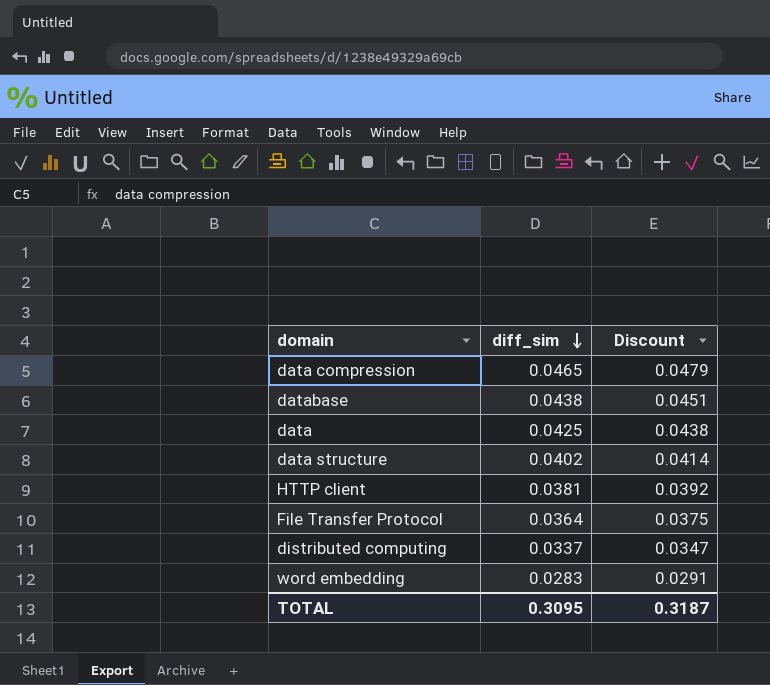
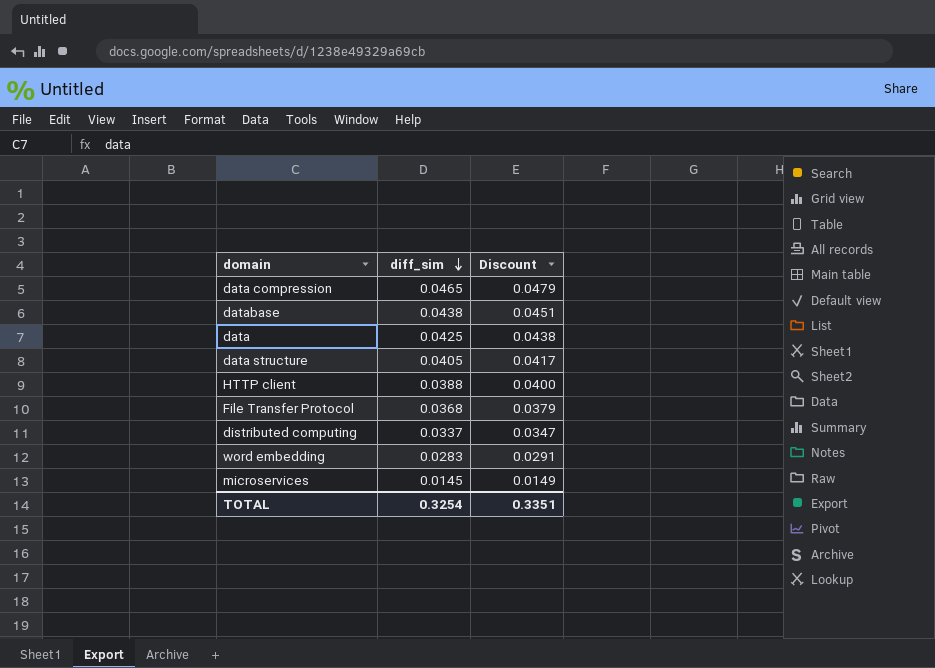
data structure | diff_sim: 0.0402 -> 0.0405
data structure | Discount: 0.0414 -> 0.0417
HTTP client | diff_sim: 0.0381 -> 0.0388
HTTP client | Discount: 0.0392 -> 0.0400
File Transfer Protocol | diff_sim: 0.0364 -> 0.0368
File Transfer Protocol | Discount: 0.0375 -> 0.0379
row microservices: none -> 0.0145 | 0.0149
TOTAL | diff_sim: 0.3095 -> 0.3254
TOTAL | Discount: 0.3187 -> 0.3351

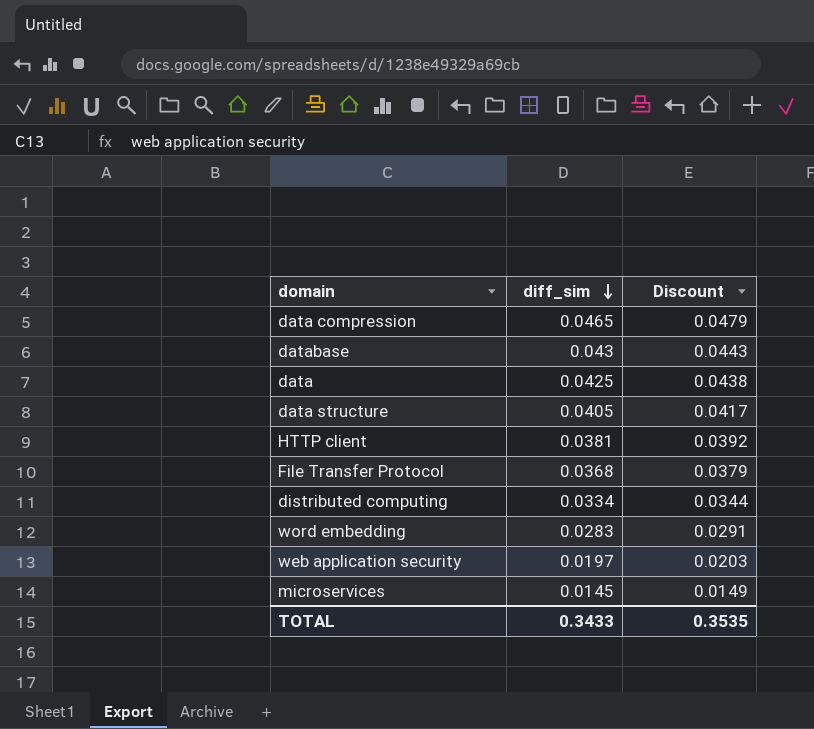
database | diff_sim: 0.0438 -> 0.043
database | Discount: 0.0451 -> 0.0443
HTTP client | diff_sim: 0.0388 -> 0.0381
HTTP client | Discount: 0.0400 -> 0.0392
distributed computing | diff_sim: 0.0337 -> 0.0334
distributed computing | Discount: 0.0347 -> 0.0344
row web application security: none -> 0.0197 | 0.0203
TOTAL | diff_sim: 0.3254 -> 0.3433
TOTAL | Discount: 0.3351 -> 0.3535

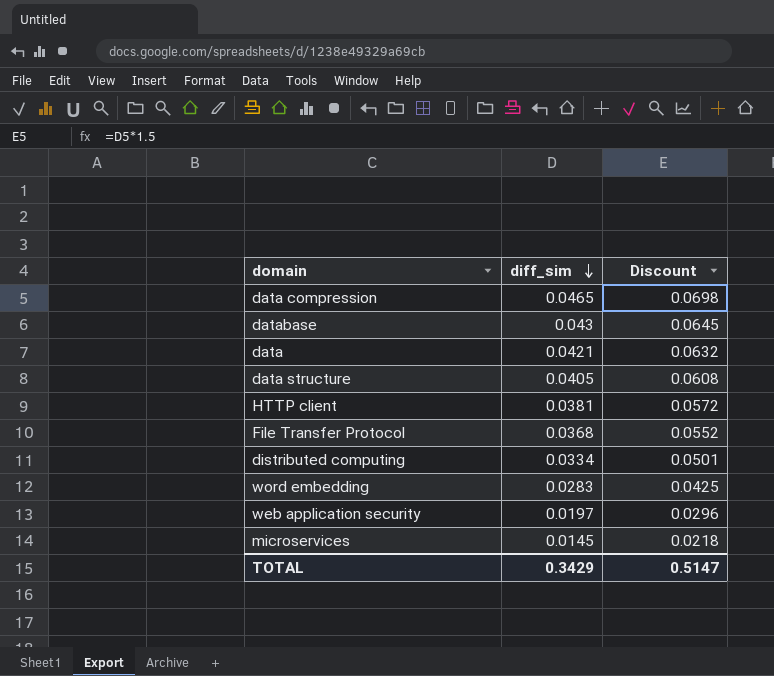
column Discount | formula: [diff_sim] * 1.03 -> [diff_sim] * 1.5
data | diff_sim: 0.0425 -> 0.0421
TOTAL | diff_sim: 0.3433 -> 0.3429
TOTAL | Discount: 0.3535 -> 0.5147

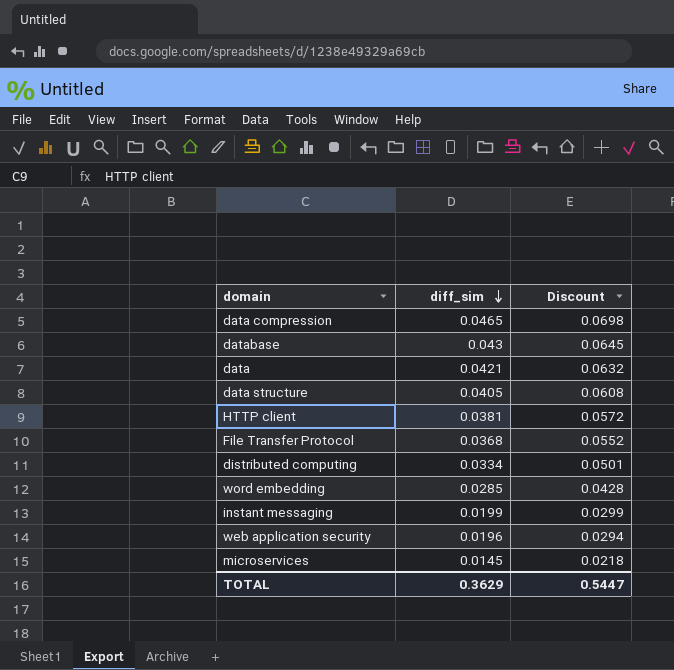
word embedding | diff_sim: 0.0283 -> 0.0285
word embedding | Discount: 0.0425 -> 0.0428
row instant messaging: none -> 0.0199 | 0.0299
web application security | diff_sim: 0.0197 -> 0.0196
web application security | Discount: 0.0296 -> 0.0294
TOTAL | diff_sim: 0.3429 -> 0.3629
TOTAL | Discount: 0.5147 -> 0.5447

